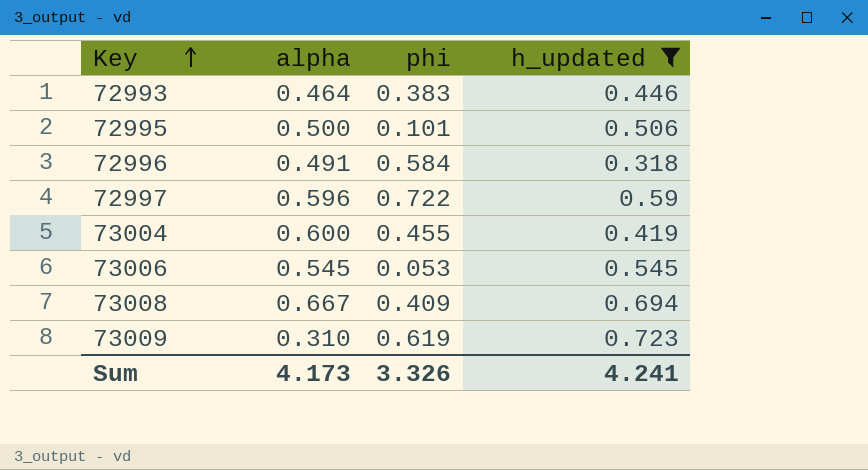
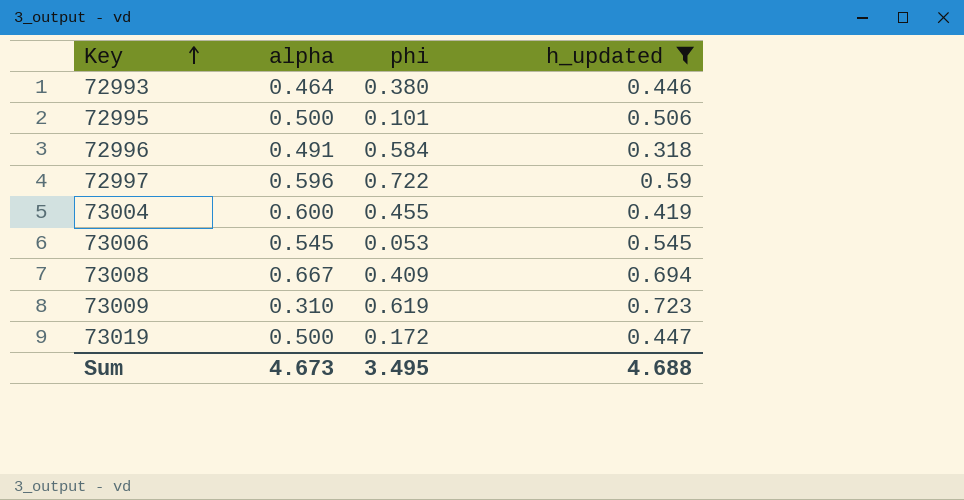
72993 | phi: 0.383 -> 0.380
row 73019: none -> 0.500 | 0.172 | 0.447
Sum | alpha: 4.173 -> 4.673
Sum | phi: 3.326 -> 3.495
Sum | h_updated: 4.241 -> 4.688

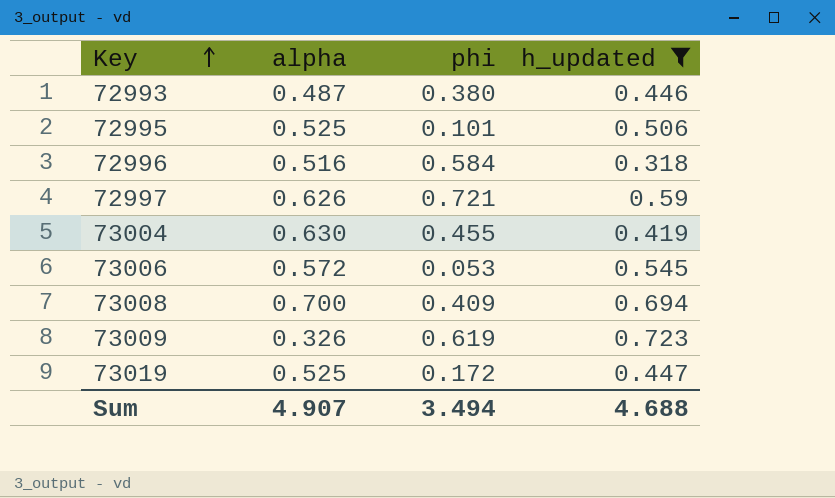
72993 | alpha: 0.464 -> 0.487
72995 | alpha: 0.500 -> 0.525
72996 | alpha: 0.491 -> 0.516
72997 | alpha: 0.596 -> 0.626
72997 | phi: 0.722 -> 0.721
73004 | alpha: 0.600 -> 0.630
73006 | alpha: 0.545 -> 0.572
73008 | alpha: 0.667 -> 0.700
73009 | alpha: 0.310 -> 0.326
73019 | alpha: 0.500 -> 0.525
Sum | alpha: 4.673 -> 4.907
Sum | phi: 3.495 -> 3.494

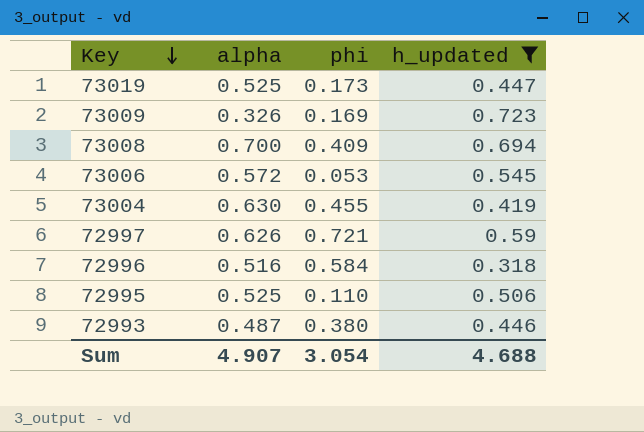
row order: Key ascending -> Key descending
73019 | phi: 0.172 -> 0.173
73009 | phi: 0.619 -> 0.169
72995 | phi: 0.101 -> 0.110
Sum | phi: 3.494 -> 3.054

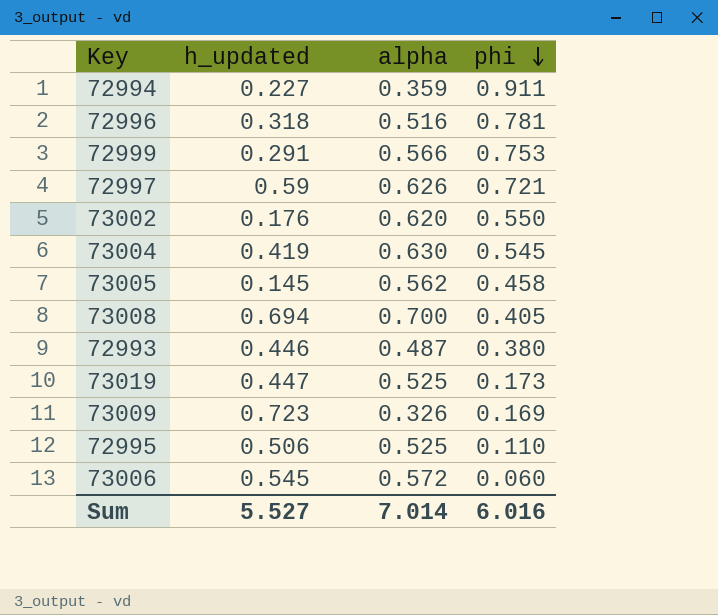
filter: h_updated >= 0.318 -> none
row order: Key descending -> phi descending
column h_updated | position: 4 -> 2
72996 | phi: 0.584 -> 0.781
73004 | phi: 0.455 -> 0.545
73008 | phi: 0.409 -> 0.405
73006 | phi: 0.053 -> 0.060
Sum | h_updated: 4.688 -> 5.527
Sum | alpha: 4.907 -> 7.014
Sum | phi: 3.054 -> 6.016

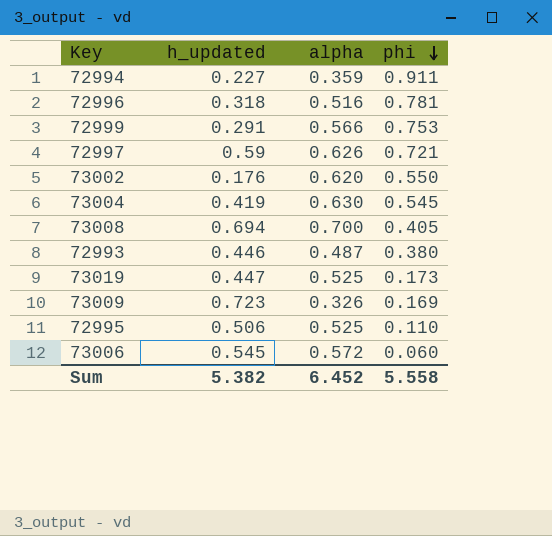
row 73005: 0.145 | 0.562 | 0.458 -> none
Sum | h_updated: 5.527 -> 5.382
Sum | alpha: 7.014 -> 6.452
Sum | phi: 6.016 -> 5.558

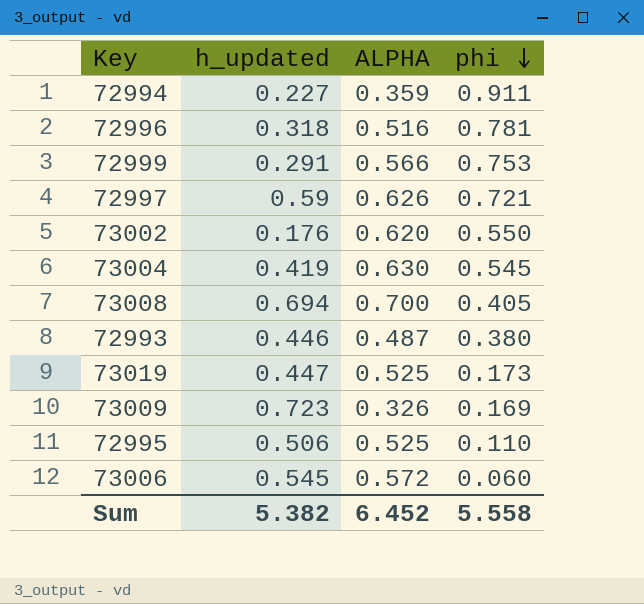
column name: alpha -> ALPHA

